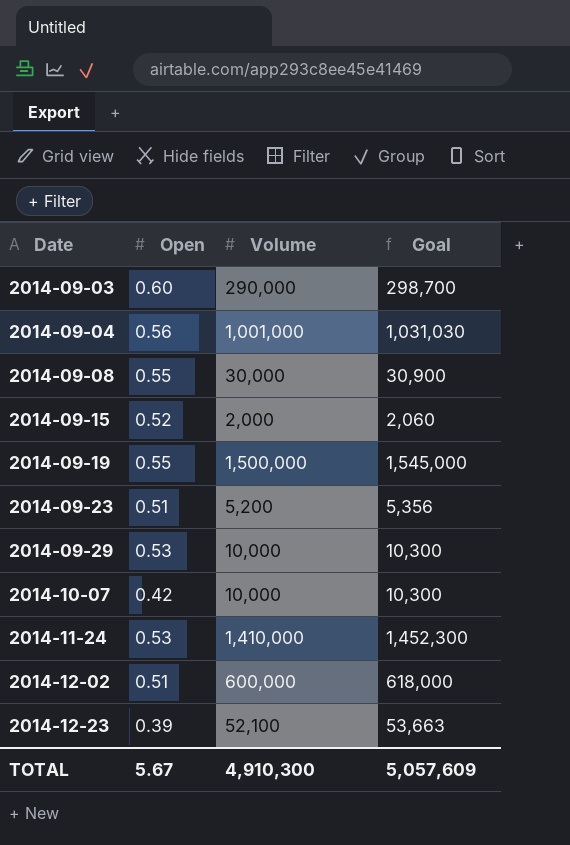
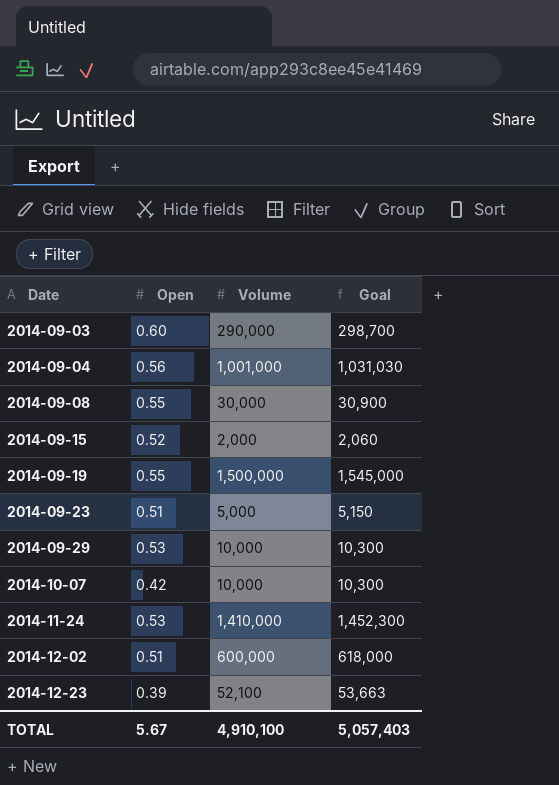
2014-09-23 | Volume: 5,200 -> 5,000
2014-09-23 | Goal: 5,356 -> 5,150
TOTAL | Volume: 4,910,300 -> 4,910,100
TOTAL | Goal: 5,057,609 -> 5,057,403

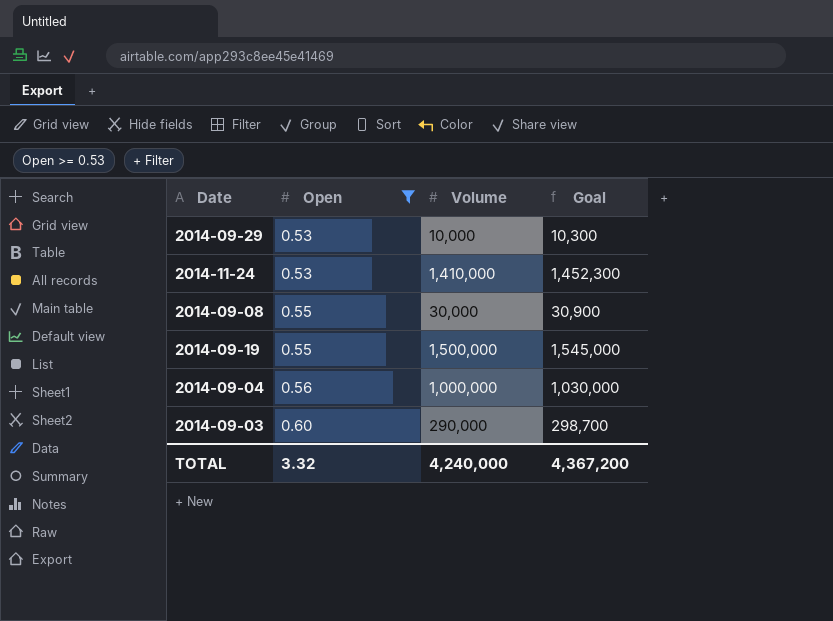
filter: none -> Open >= 0.53
row order: Date ascending -> Open ascending
2014-09-04 | Volume: 1,001,000 -> 1,000,000
2014-09-04 | Goal: 1,031,030 -> 1,030,000
TOTAL | Open: 5.67 -> 3.32
TOTAL | Volume: 4,910,100 -> 4,240,000
TOTAL | Goal: 5,057,403 -> 4,367,200

